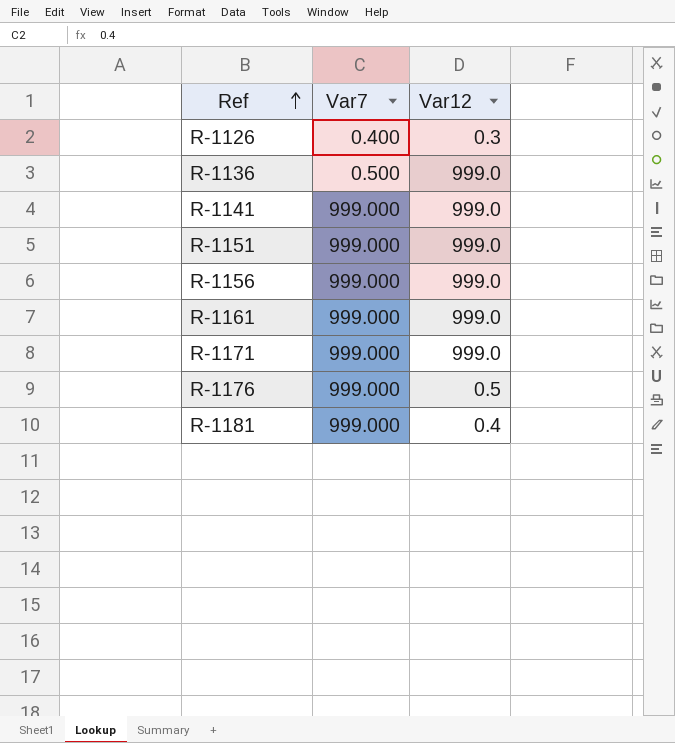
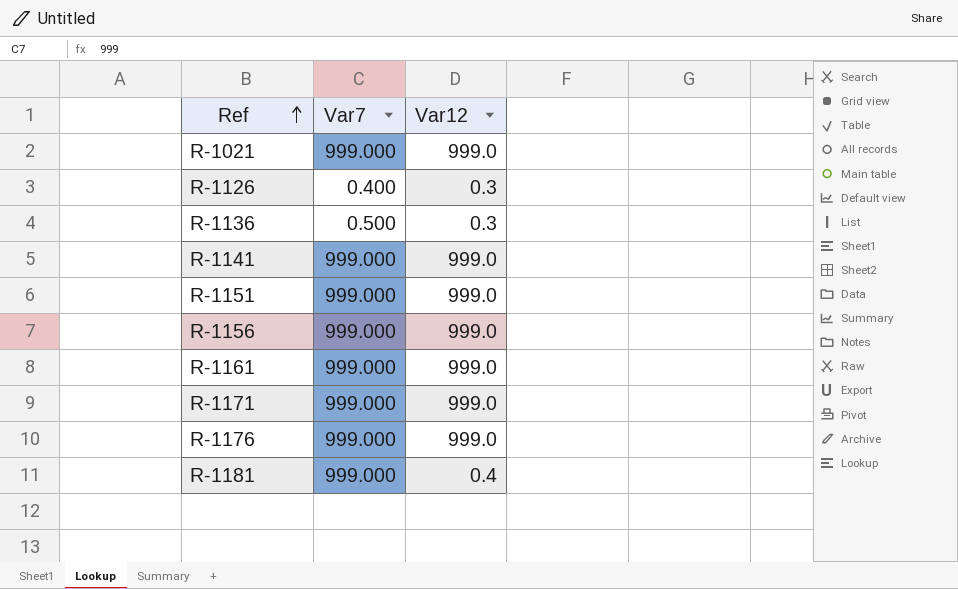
row R-1021: none -> 999.000 | 999.0
R-1136 | Var12: 999.0 -> 0.3
R-1176 | Var12: 0.5 -> 999.0

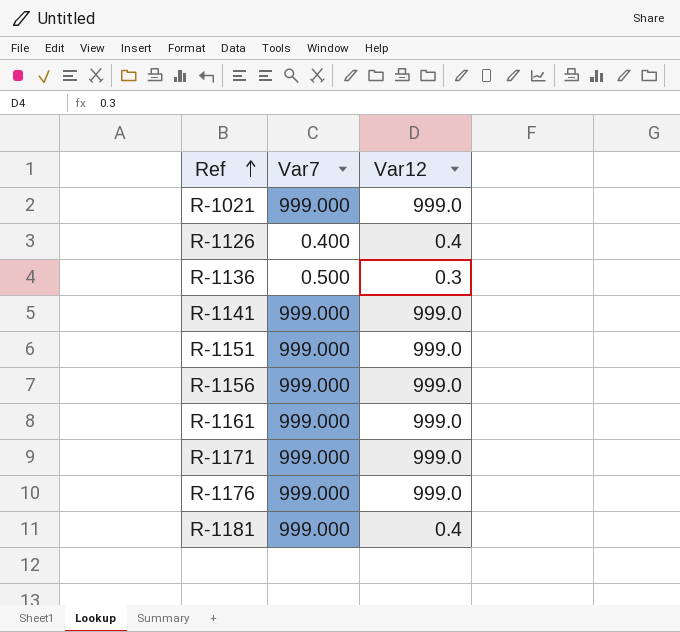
R-1126 | Var12: 0.3 -> 0.4

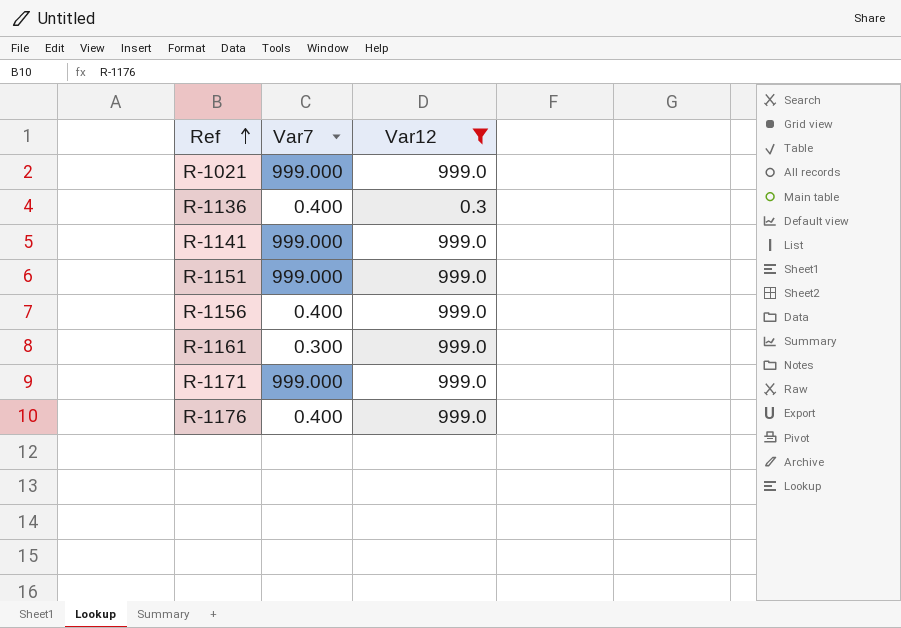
filter: none -> Var12 != 0.4
R-1136 | Var7: 0.500 -> 0.400
R-1156 | Var7: 999.000 -> 0.400
R-1161 | Var7: 999.000 -> 0.300
R-1176 | Var7: 999.000 -> 0.400

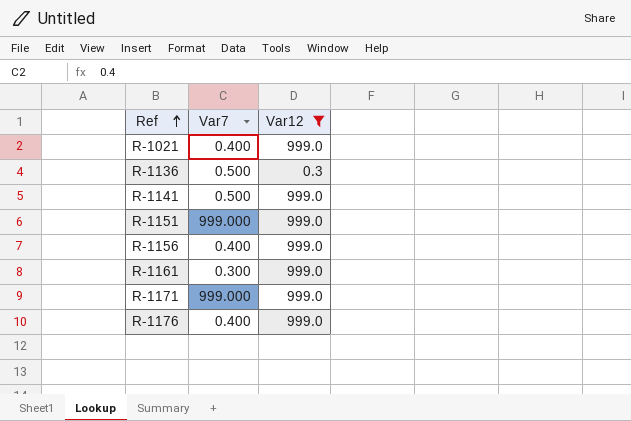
R-1021 | Var7: 999.000 -> 0.400
R-1136 | Var7: 0.400 -> 0.500
R-1141 | Var7: 999.000 -> 0.500

